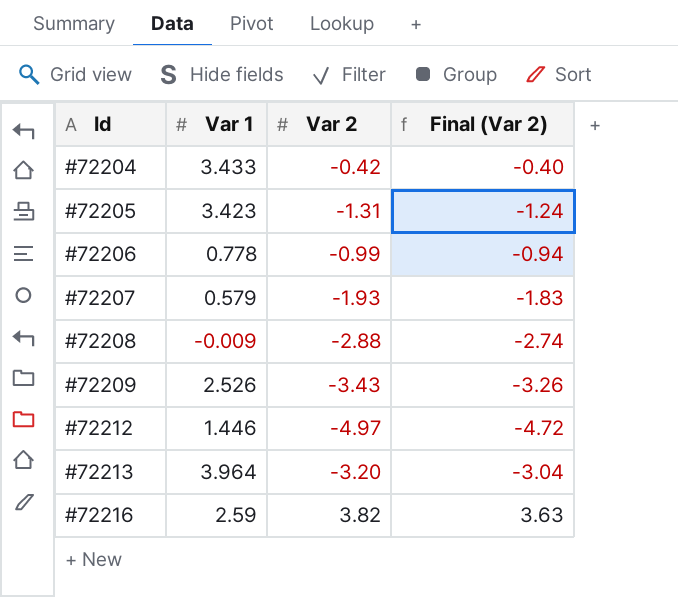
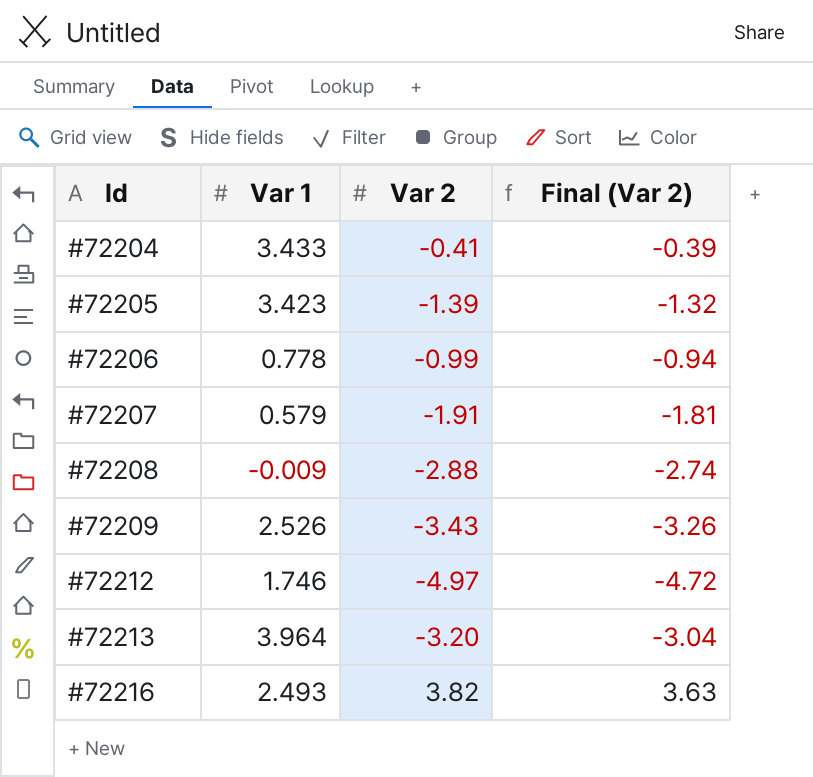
#72204 | Var 2: -0.42 -> -0.41
#72204 | Final (Var 2): -0.40 -> -0.39
#72205 | Var 2: -1.31 -> -1.39
#72205 | Final (Var 2): -1.24 -> -1.32
#72207 | Var 2: -1.93 -> -1.91
#72207 | Final (Var 2): -1.83 -> -1.81
#72212 | Var 1: 1.446 -> 1.746
#72216 | Var 1: 2.59 -> 2.493

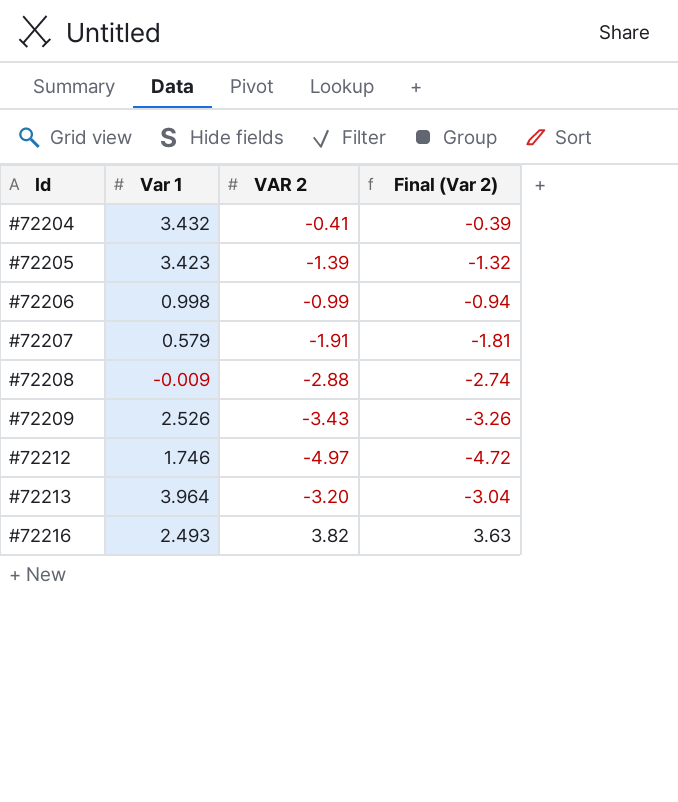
column name: Var 2 -> VAR 2
#72204 | Var 1: 3.433 -> 3.432
#72206 | Var 1: 0.778 -> 0.998

